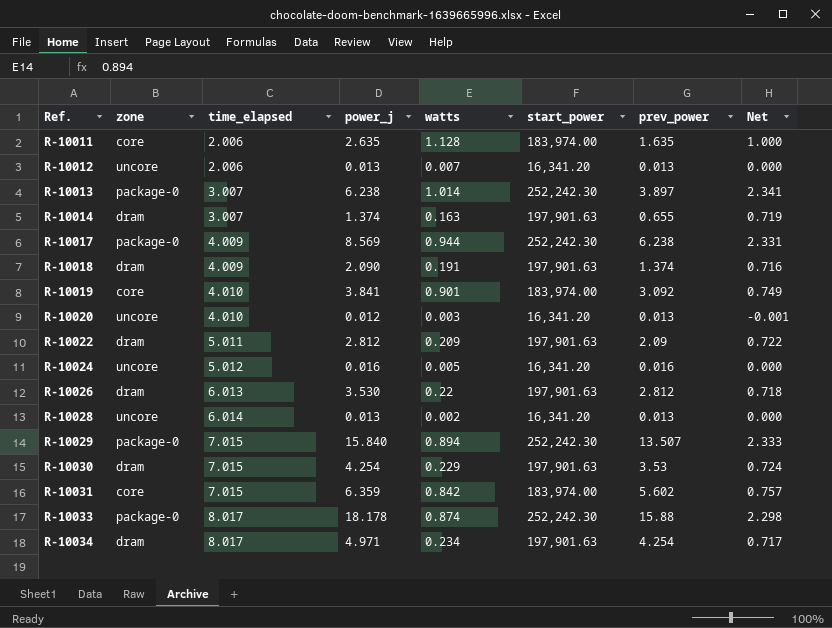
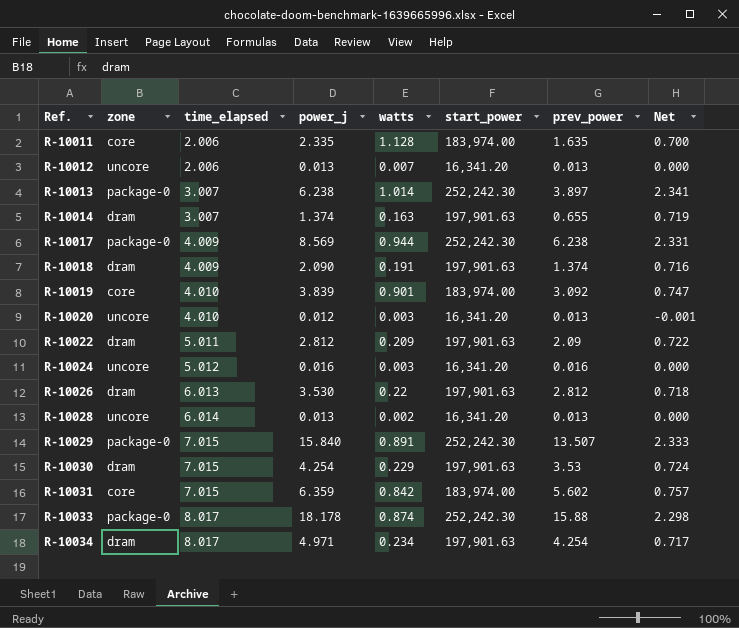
R-10011 | power_j: 2.635 -> 2.335
R-10011 | Net: 1.000 -> 0.700
R-10019 | power_j: 3.841 -> 3.839
R-10019 | Net: 0.749 -> 0.747
R-10024 | watts: 0.005 -> 0.003
R-10029 | watts: 0.894 -> 0.891

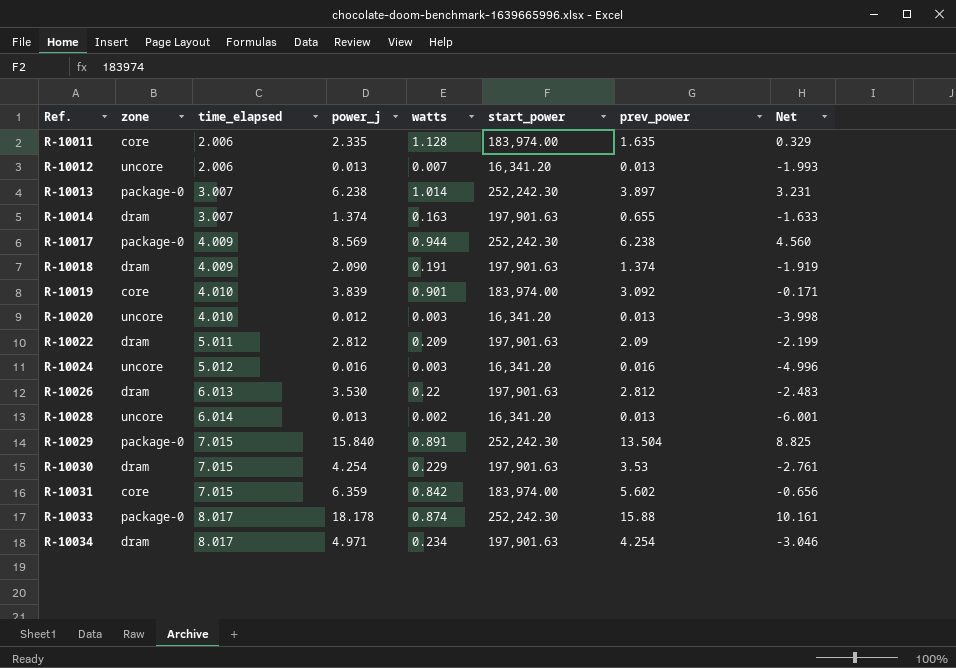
column Net | formula: [power_j] - [prev_power] -> [power_j] - [time_elapsed]
R-10029 | prev_power: 13.507 -> 13.504

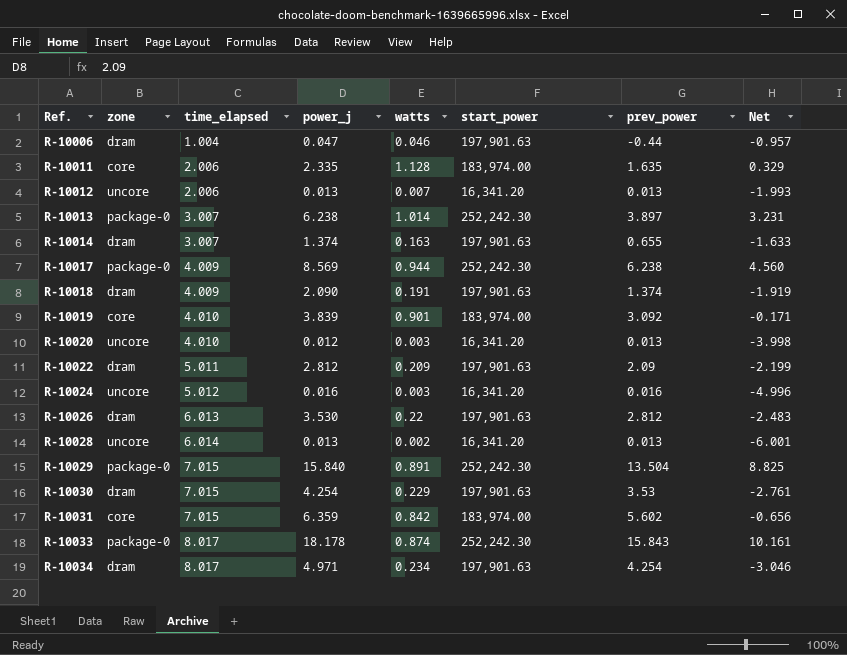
row R-10006: none -> dram | 1.004 | 0.047 | 0.046 | 197,901.63 | -0.44 | -0.957
R-10033 | prev_power: 15.88 -> 15.843

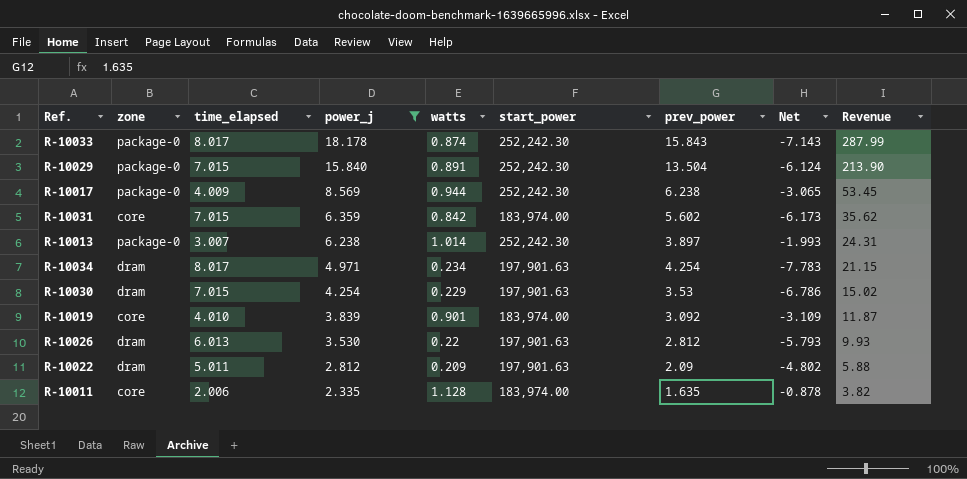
filter: none -> power_j >= 2.335
row order: Ref. ascending -> power_j descending
column Net | formula: [power_j] - [time_elapsed] -> [watts] - [time_elapsed]
column Revenue | formula: none -> [power_j] * [prev_power]

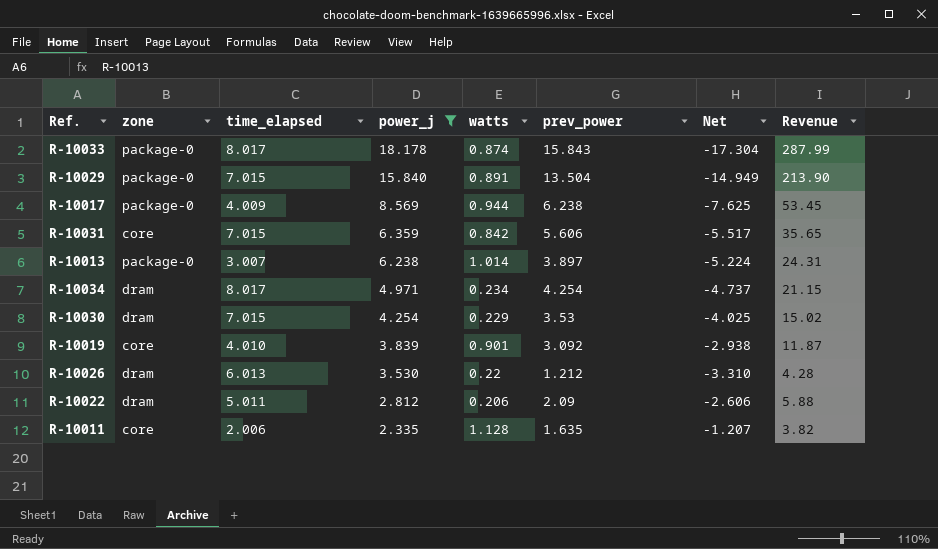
column start_power | position: 6 -> none
column Net | formula: [watts] - [time_elapsed] -> [watts] - [power_j]
R-10031 | prev_power: 5.602 -> 5.606
R-10031 | Revenue: 35.62 -> 35.65
R-10026 | prev_power: 2.812 -> 1.212
R-10026 | Revenue: 9.93 -> 4.28
R-10022 | watts: 0.209 -> 0.206

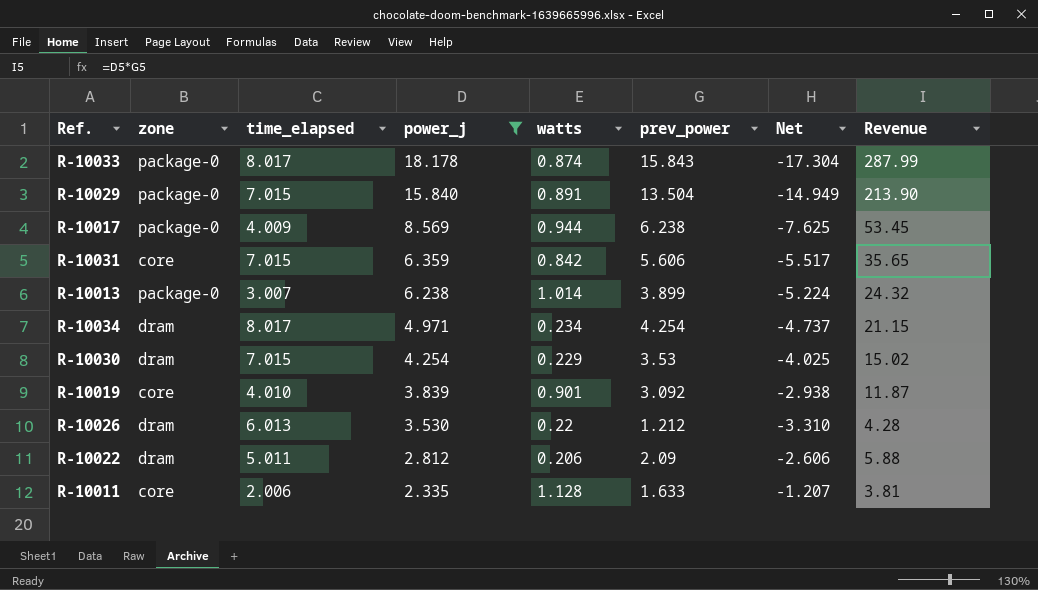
R-10013 | prev_power: 3.897 -> 3.899
R-10013 | Revenue: 24.31 -> 24.32
R-10011 | prev_power: 1.635 -> 1.633
R-10011 | Revenue: 3.82 -> 3.81

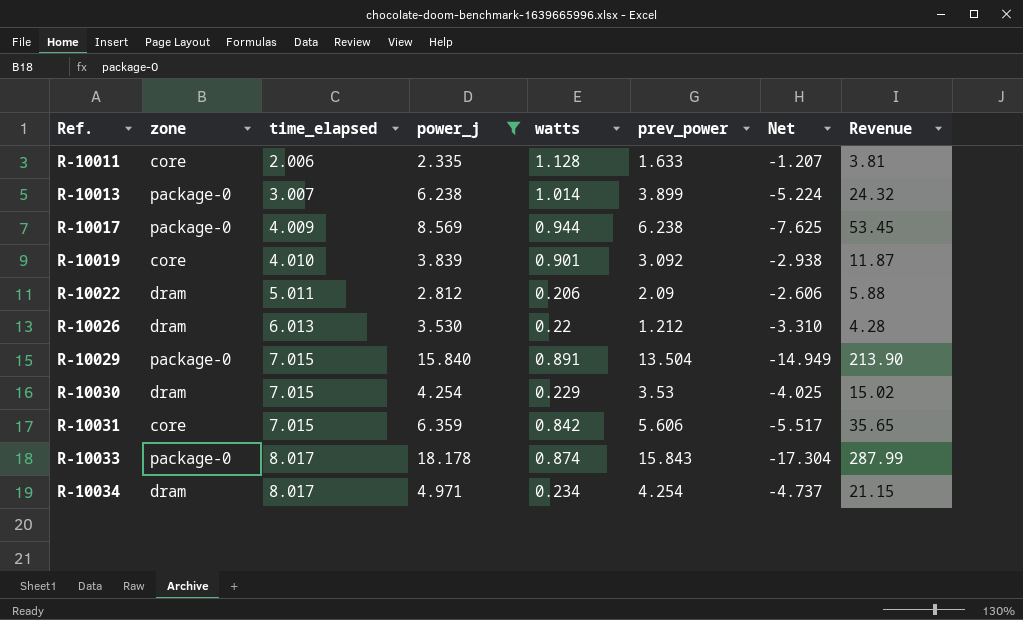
row order: power_j descending -> Ref. ascending

